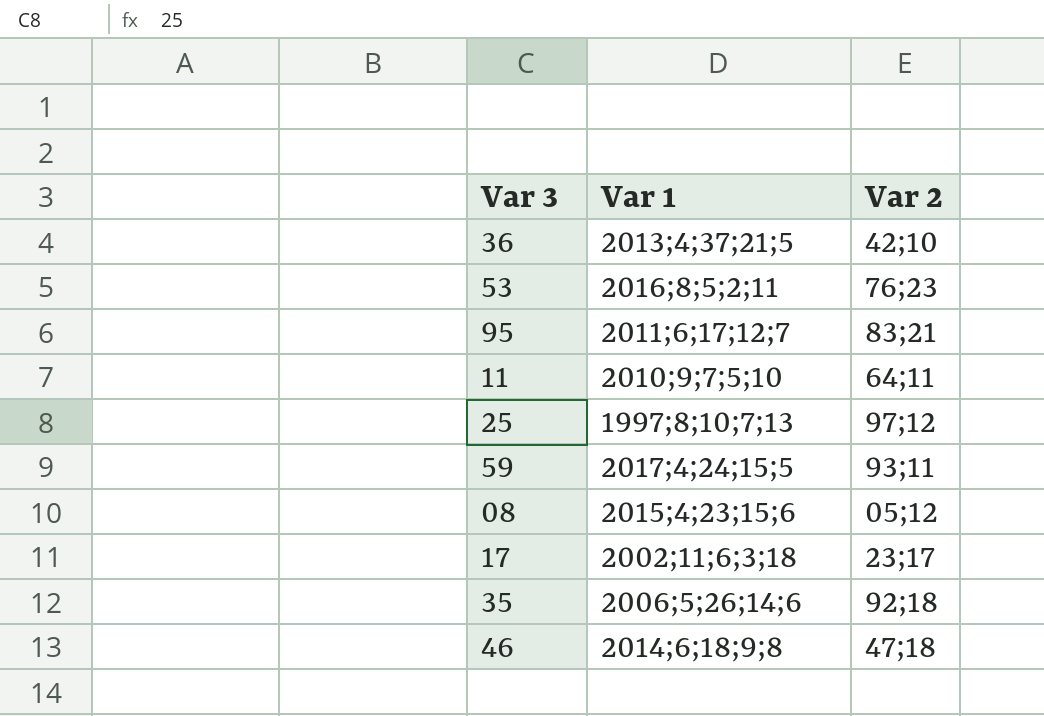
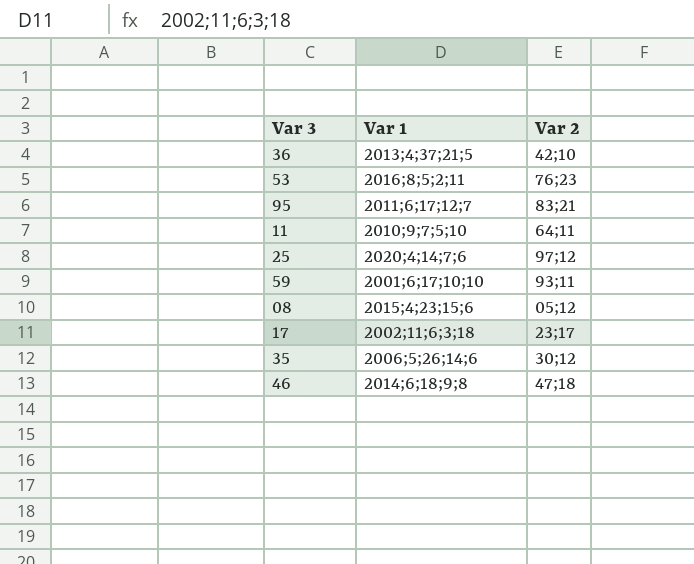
25 | Var 1: 1997;8;10;7;13 -> 2020;4;14;7;6
59 | Var 1: 2017;4;24;15;5 -> 2001;6;17;10;10
35 | Var 2: 92;18 -> 30;12

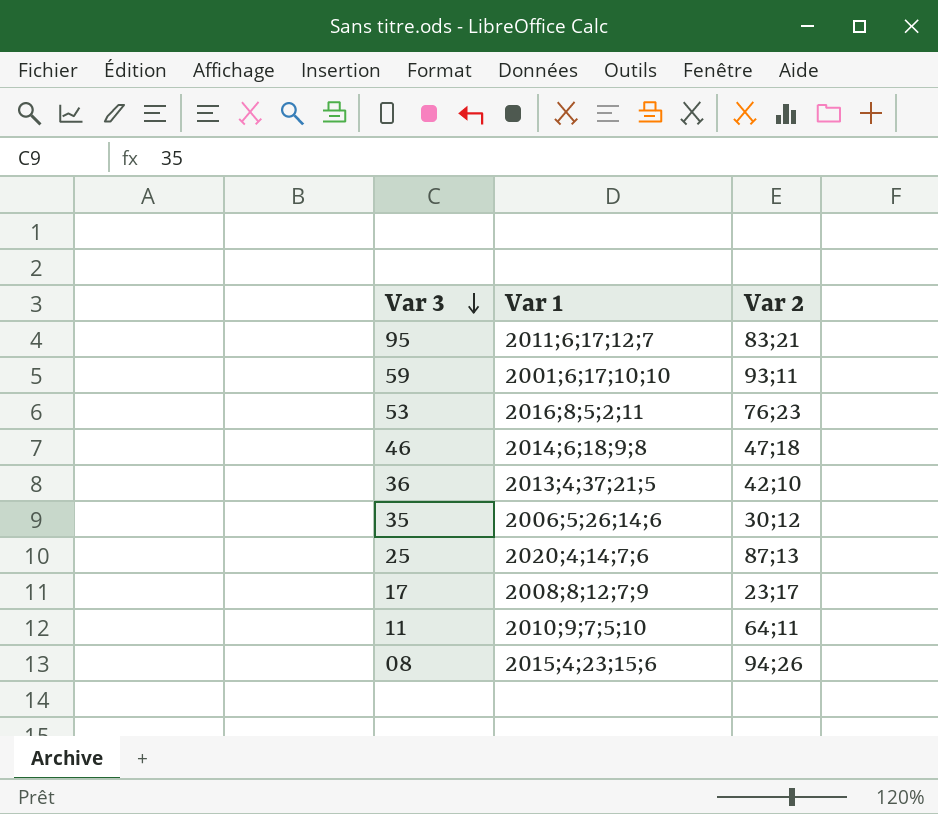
row order: none -> Var 3 descending
25 | Var 2: 97;12 -> 87;13
17 | Var 1: 2002;11;6;3;18 -> 2008;8;12;7;9
08 | Var 2: 05;12 -> 94;26

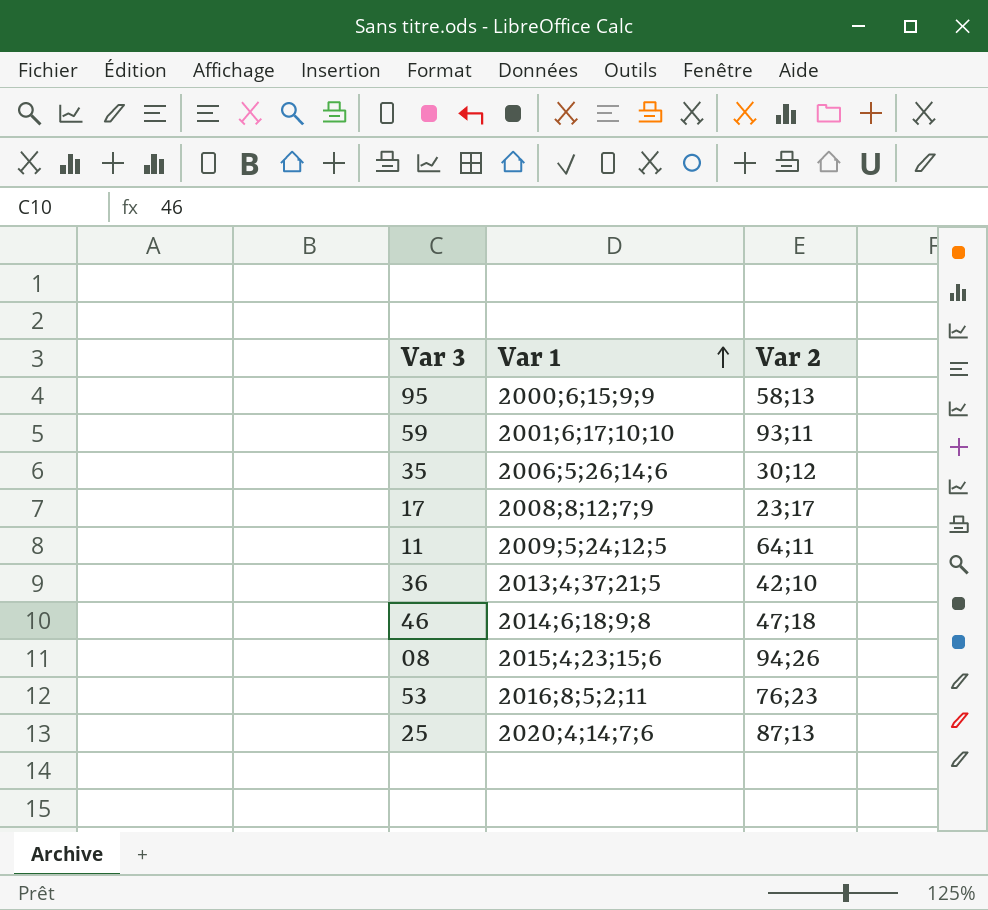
row order: Var 3 descending -> Var 1 ascending
95 | Var 1: 2011;6;17;12;7 -> 2000;6;15;9;9
95 | Var 2: 83;21 -> 58;13
11 | Var 1: 2010;9;7;5;10 -> 2009;5;24;12;5

